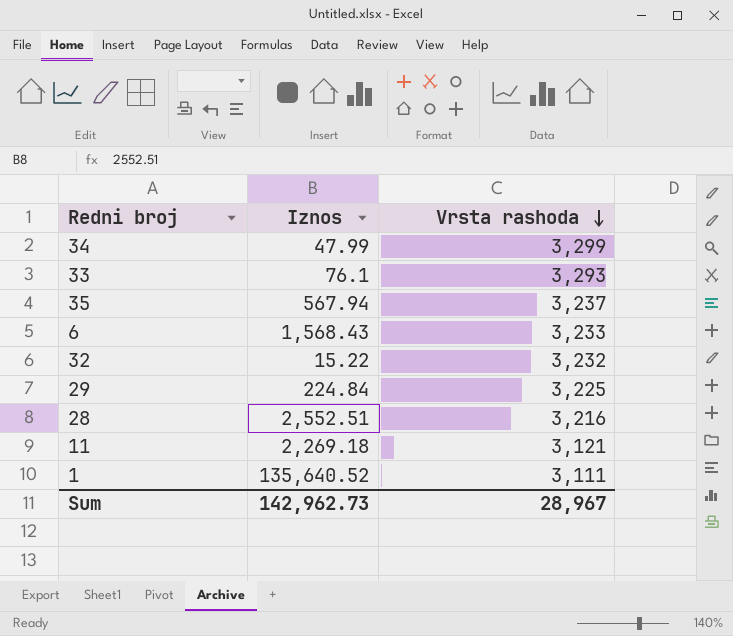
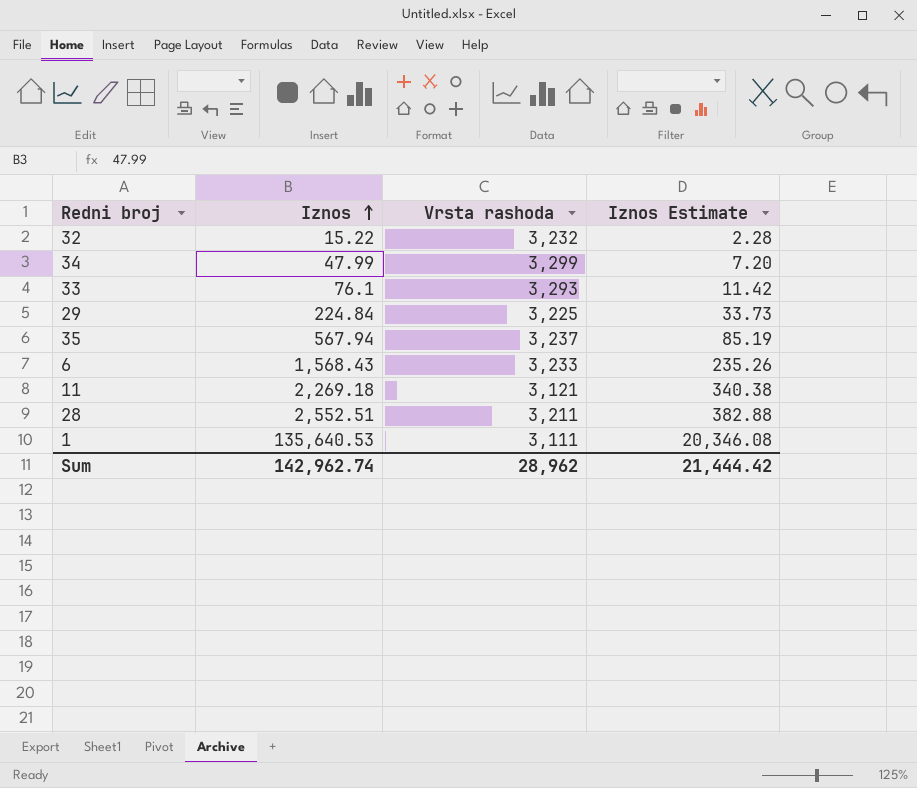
row order: Vrsta rashoda descending -> Iznos ascending
column Iznos Estimate | formula: none -> [Iznos] * 0.15
28 | Vrsta rashoda: 3,216 -> 3,211
1 | Iznos: 135,640.52 -> 135,640.53
Sum | Iznos: 142,962.73 -> 142,962.74
Sum | Vrsta rashoda: 28,967 -> 28,962

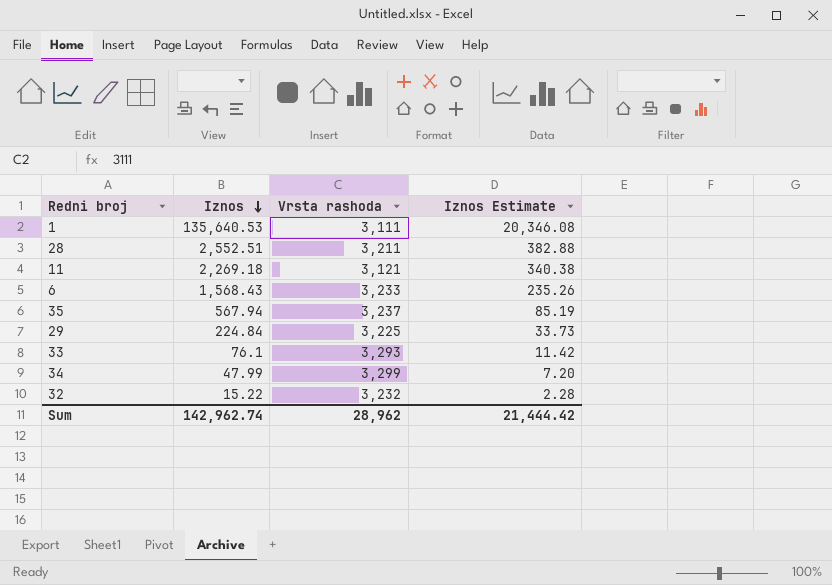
row order: Iznos ascending -> Iznos descending

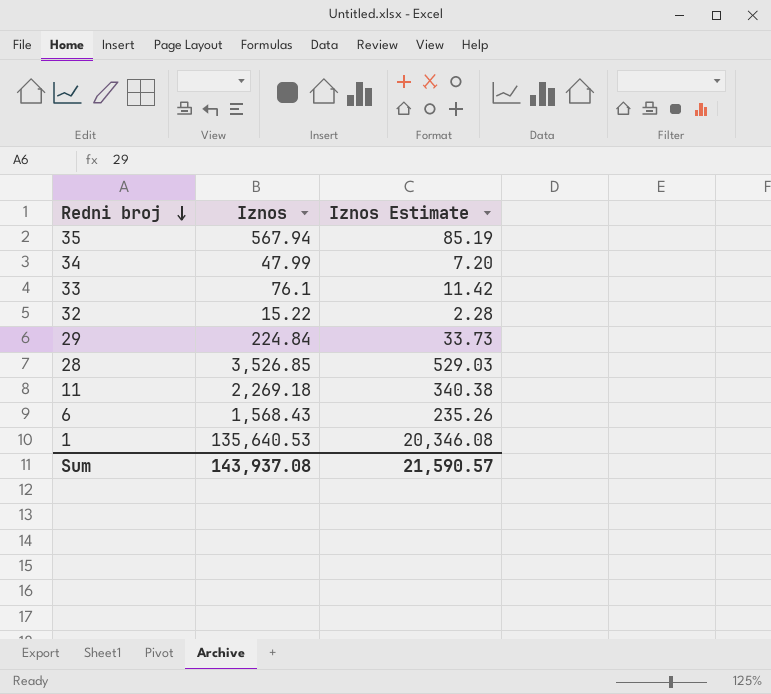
row order: Iznos descending -> Redni broj descending
column Vrsta rashoda | position: 3 -> none
28 | Iznos: 2,552.51 -> 3,526.85
28 | Iznos Estimate: 382.88 -> 529.03
Sum | Iznos: 142,962.74 -> 143,937.08
Sum | Iznos Estimate: 21,444.42 -> 21,590.57

